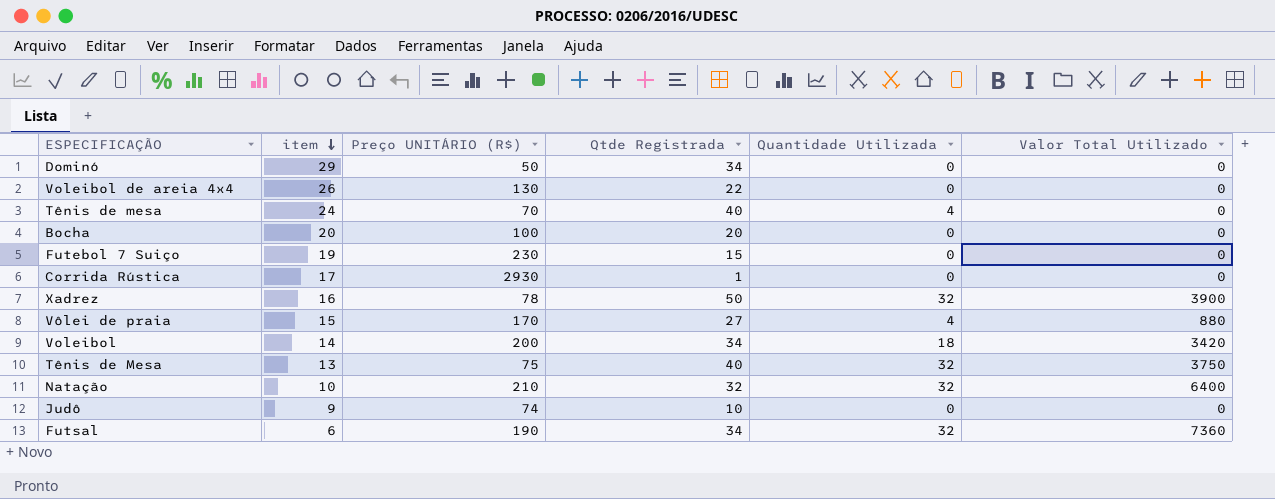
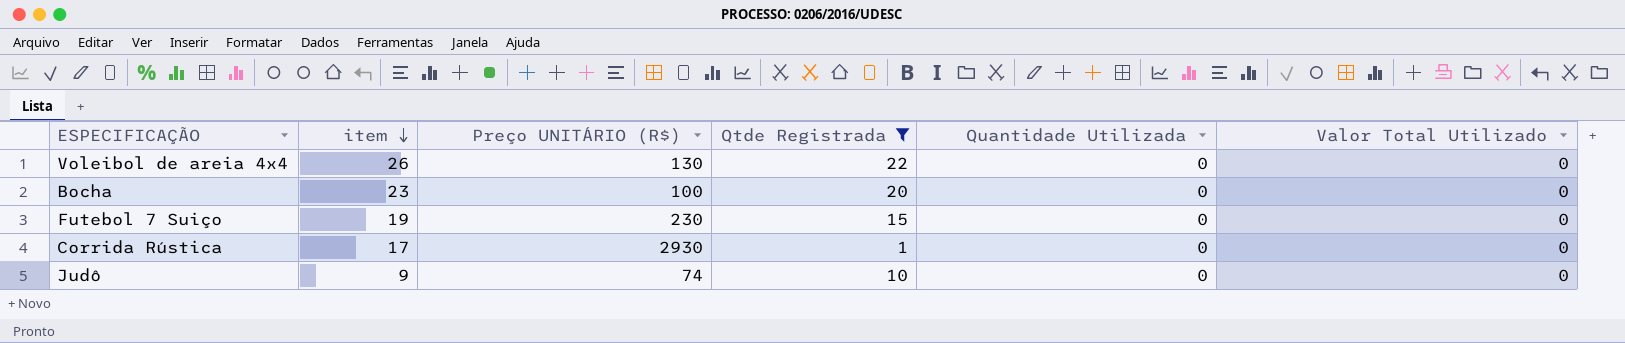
filter: none -> Qtde Registrada <= 22
Bocha | item: 20 -> 23

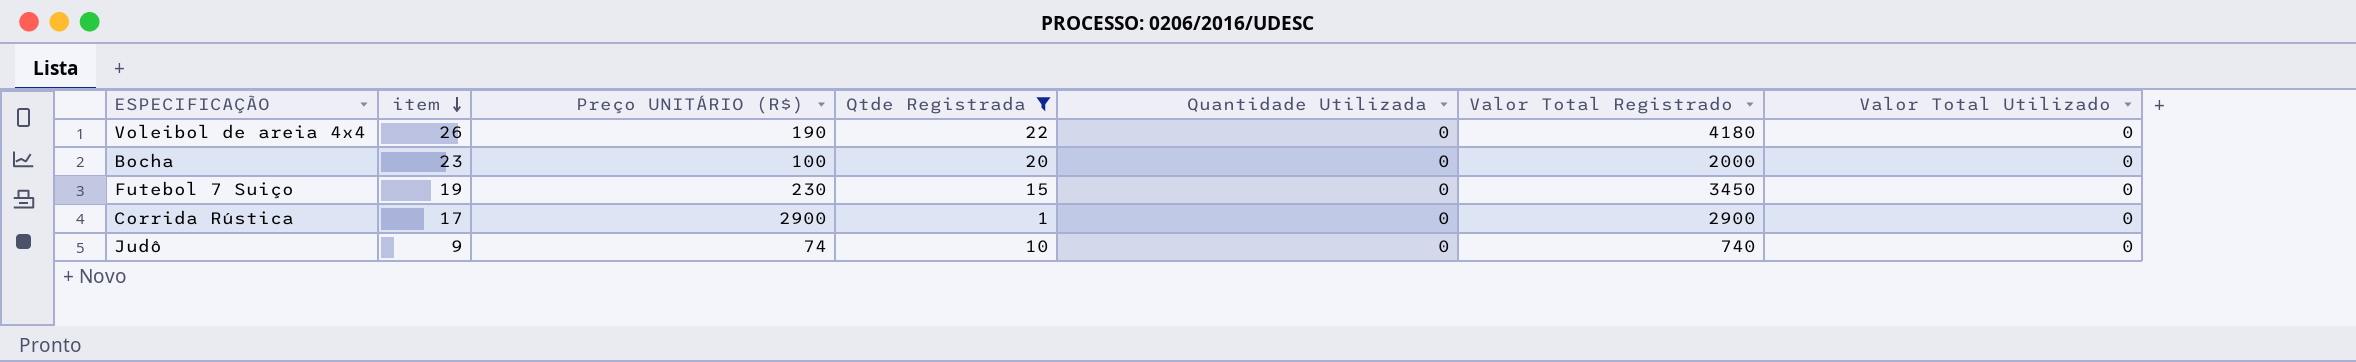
column Valor Total Registrado | formula: none -> [Preço UNITÁRIO (R$)] * [Qtde Registrada]
Voleibol de areia 4x4 | Preço UNITÁRIO (R$): 130 -> 190
Corrida Rústica | Preço UNITÁRIO (R$): 2930 -> 2900

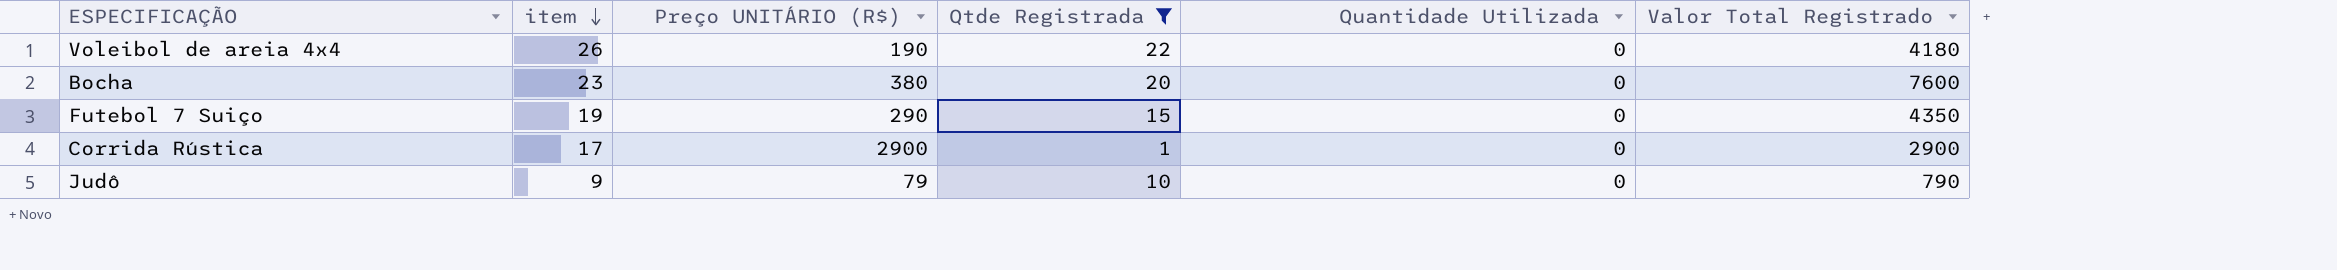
column Valor Total Utilizado | position: 7 -> none
Bocha | Preço UNITÁRIO (R$): 100 -> 380
Bocha | Valor Total Registrado: 2000 -> 7600
Futebol 7 Suiço | Preço UNITÁRIO (R$): 230 -> 290
Futebol 7 Suiço | Valor Total Registrado: 3450 -> 4350
Judô | Preço UNITÁRIO (R$): 74 -> 79
Judô | Valor Total Registrado: 740 -> 790

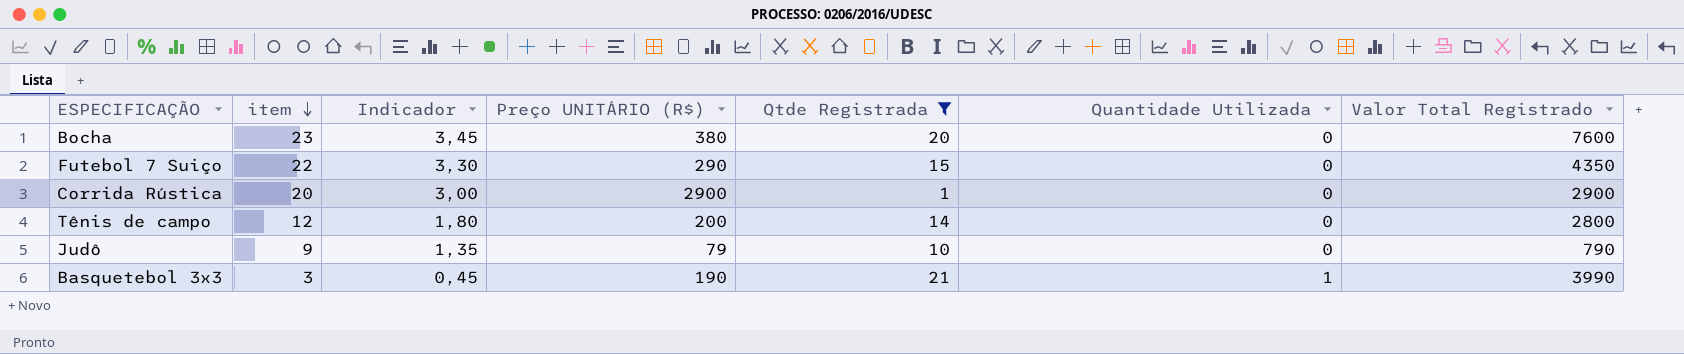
column Indicador | formula: none -> [item] * 0,15
row Voleibol de areia 4x4: 26 | 190 | 22 | 0 | 4180 -> none
Futebol 7 Suiço | item: 19 -> 22
Corrida Rústica | item: 17 -> 20
row Tênis de campo: none -> 12 | 1,80 | 200 | 14 | 0 | 2800
row Basquetebol 3x3: none -> 3 | 0,45 | 190 | 21 | 1 | 3990

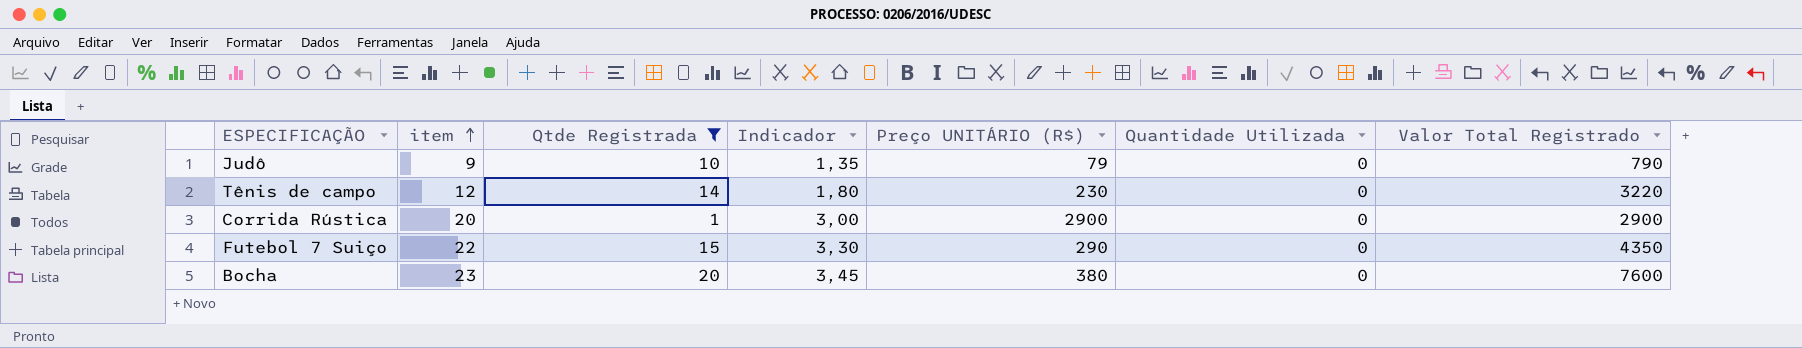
row order: item descending -> item ascending
column Qtde Registrada | position: 5 -> 3
row Basquetebol 3x3: 3 | 0,45 | 190 | 21 | 1 | 3990 -> none
Tênis de campo | Preço UNITÁRIO (R$): 200 -> 230
Tênis de campo | Valor Total Registrado: 2800 -> 3220

